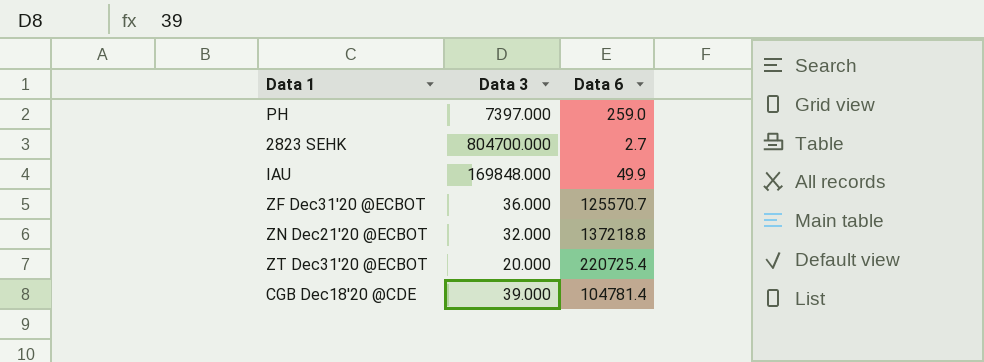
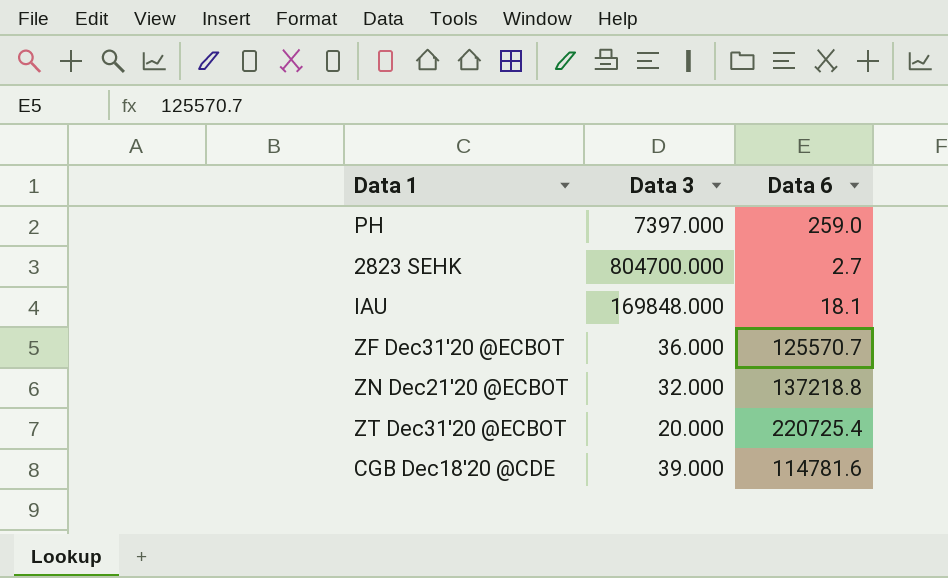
IAU | Data 6: 49.9 -> 18.1
CGB Dec18'20 @CDE | Data 6: 104781.4 -> 114781.6

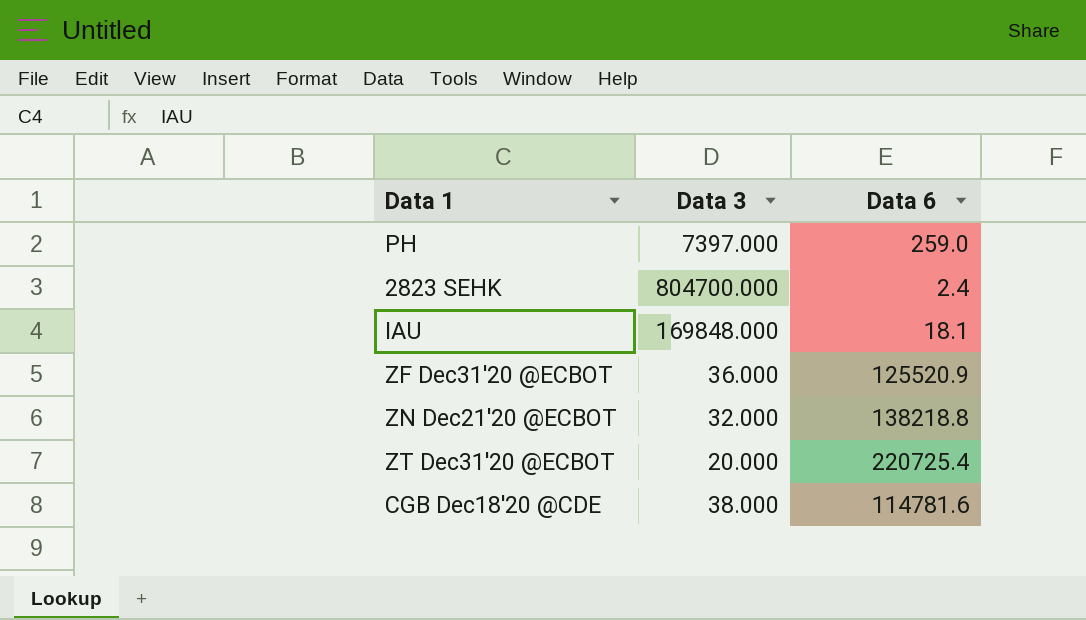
2823 SEHK | Data 6: 2.7 -> 2.4
ZF Dec31'20 @ECBOT | Data 6: 125570.7 -> 125520.9
ZN Dec21'20 @ECBOT | Data 6: 137218.8 -> 138218.8
CGB Dec18'20 @CDE | Data 3: 39.000 -> 38.000

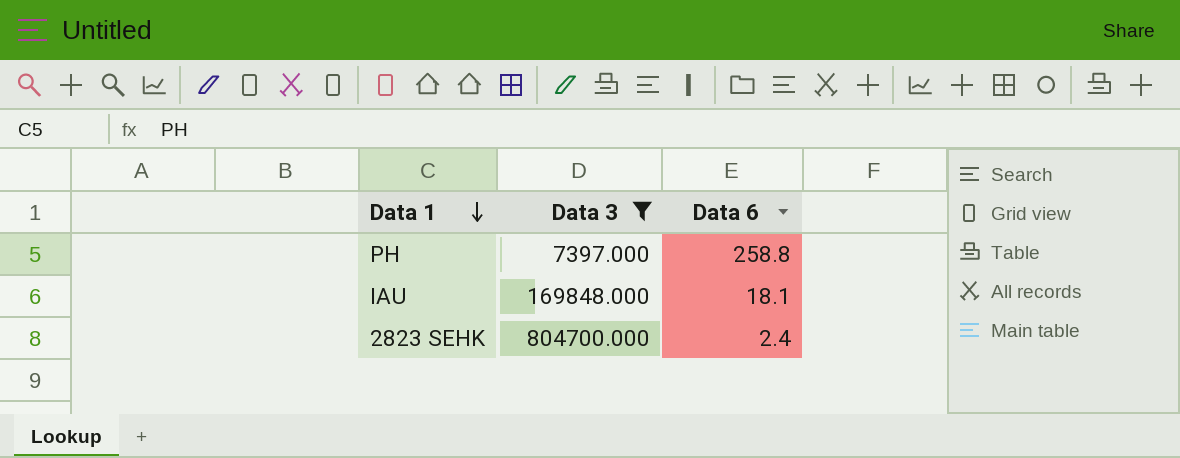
filter: none -> Data 3 >= 7397.000
row order: none -> Data 1 descending
PH | Data 6: 259.0 -> 258.8

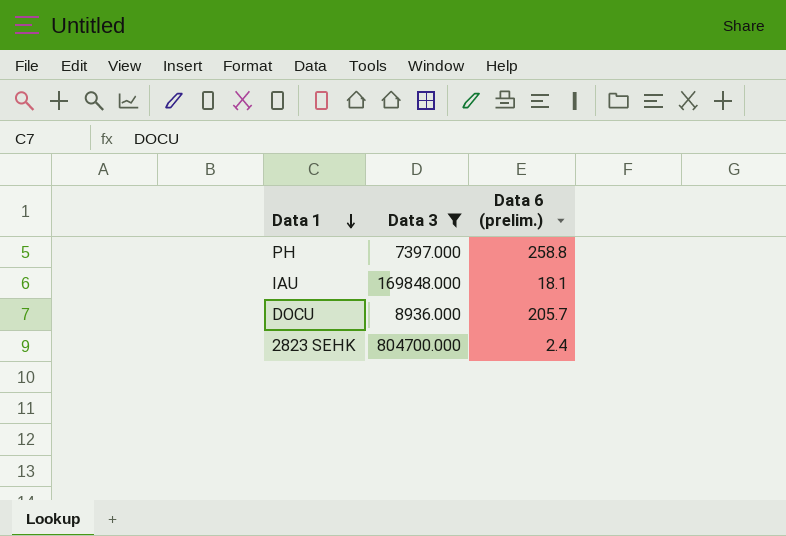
column name: Data 6 -> Data 6 (prelim.)
row DOCU: none -> 8936.000 | 205.7

